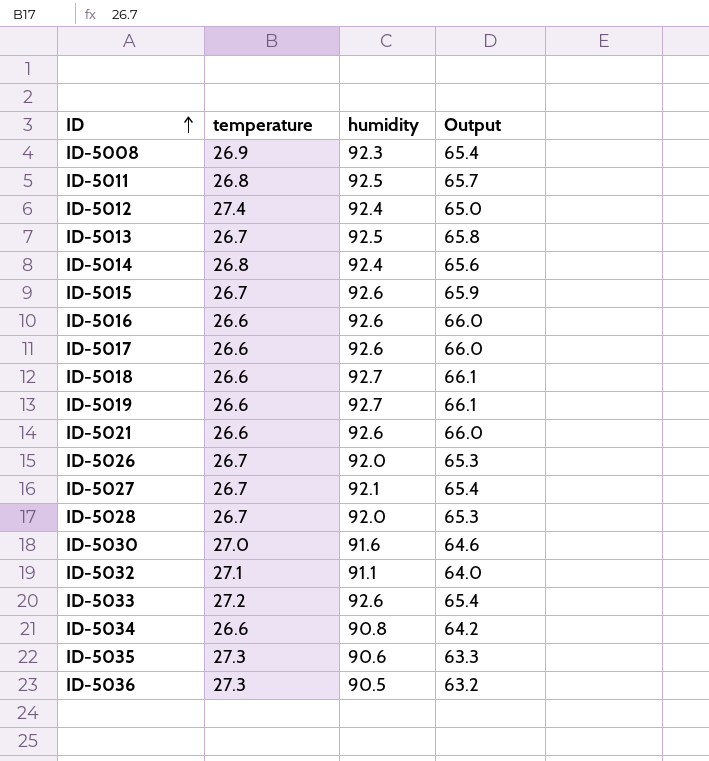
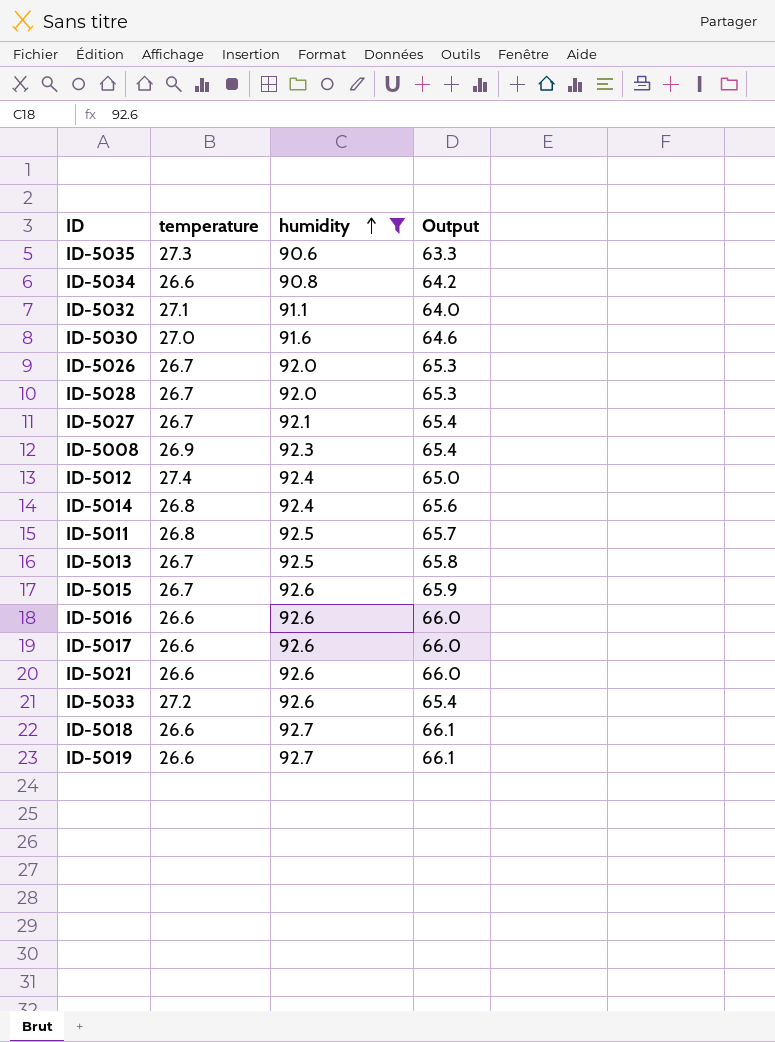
filter: none -> humidity != 90.5
row order: ID ascending -> humidity ascending

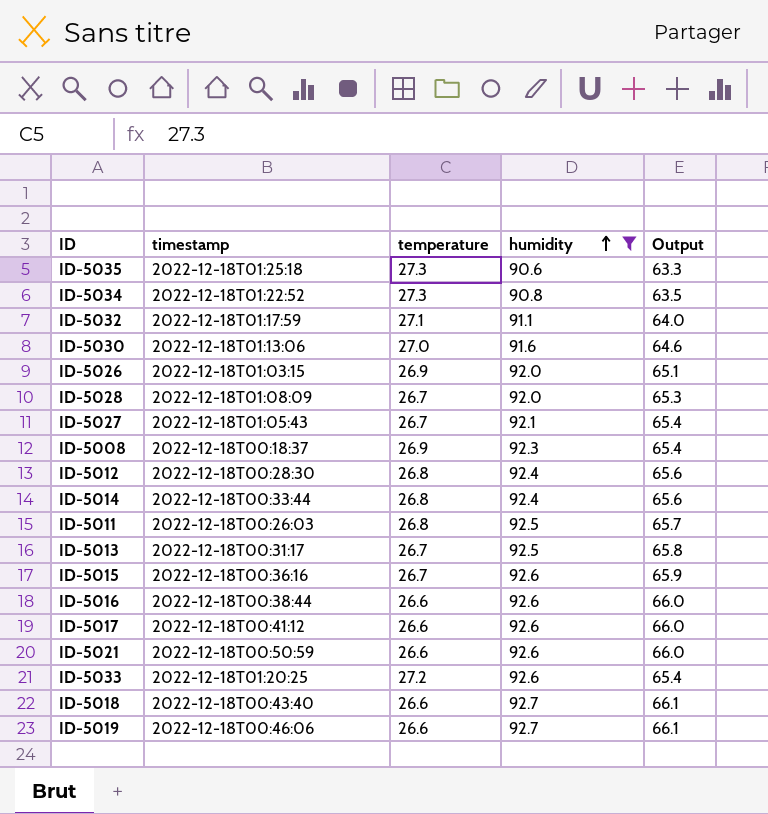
column timestamp | position: none -> 2
ID-5034 | temperature: 26.6 -> 27.3
ID-5034 | Output: 64.2 -> 63.5
ID-5026 | temperature: 26.7 -> 26.9
ID-5026 | Output: 65.3 -> 65.1
ID-5012 | temperature: 27.4 -> 26.8
ID-5012 | Output: 65.0 -> 65.6

